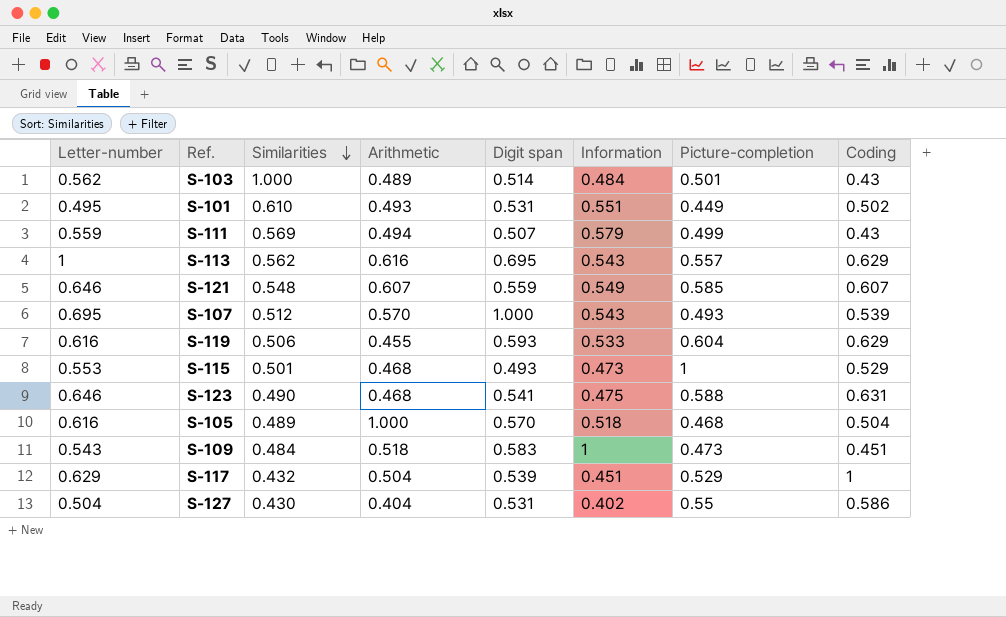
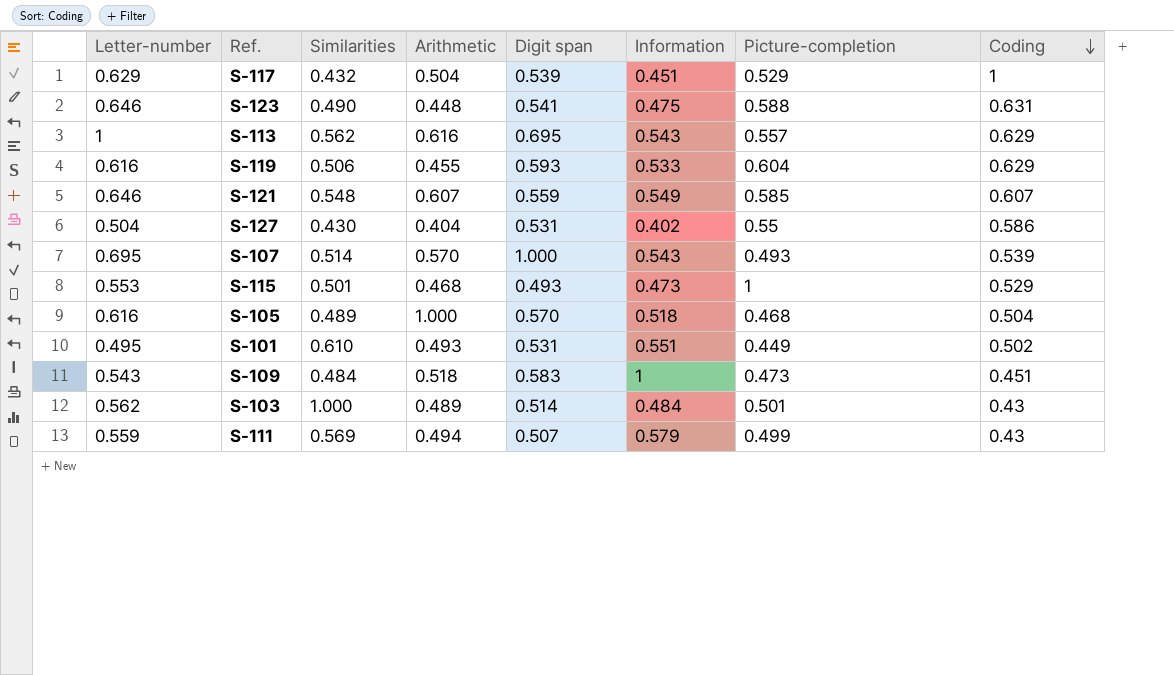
row order: Similarities descending -> Coding descending
S-123 | Arithmetic: 0.468 -> 0.448
S-107 | Similarities: 0.512 -> 0.514

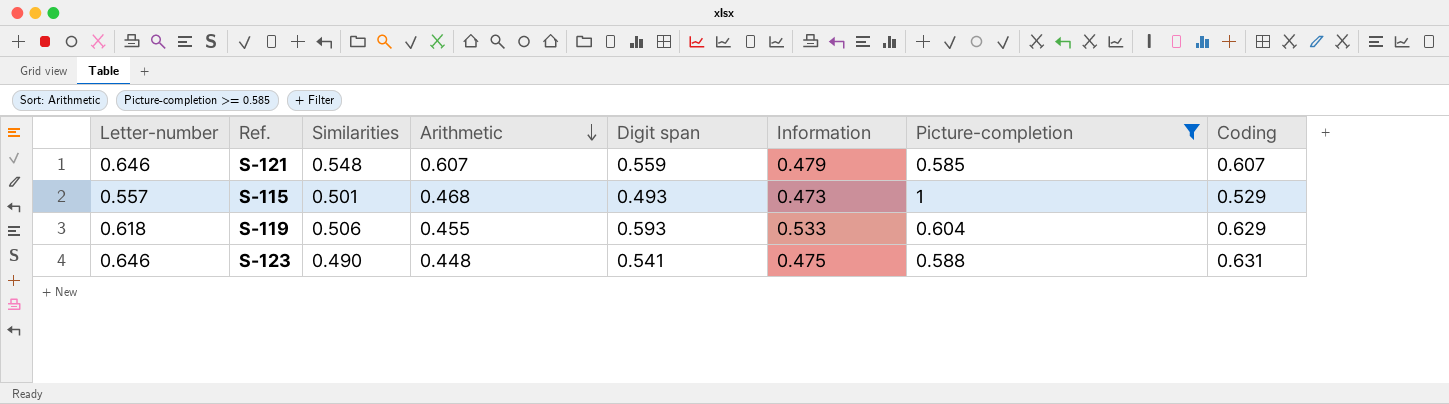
filter: none -> Picture-completion >= 0.585
row order: Coding descending -> Arithmetic descending
S-121 | Information: 0.549 -> 0.479
S-115 | Letter-number: 0.553 -> 0.557
S-119 | Letter-number: 0.616 -> 0.618

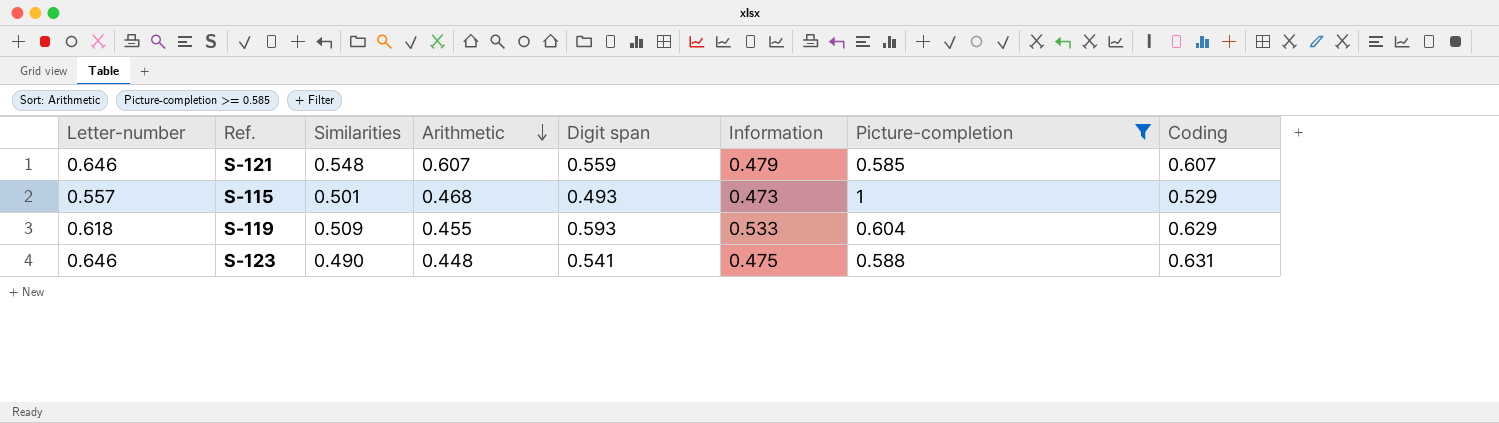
S-119 | Similarities: 0.506 -> 0.509

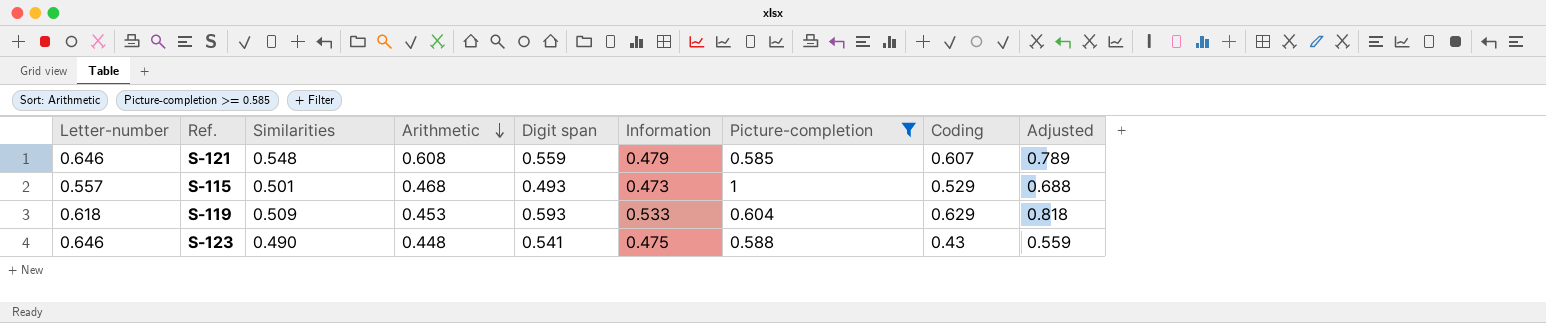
column Adjusted | formula: none -> [Coding] * 1.3
S-121 | Arithmetic: 0.607 -> 0.608
S-119 | Arithmetic: 0.455 -> 0.453
S-123 | Coding: 0.631 -> 0.43

